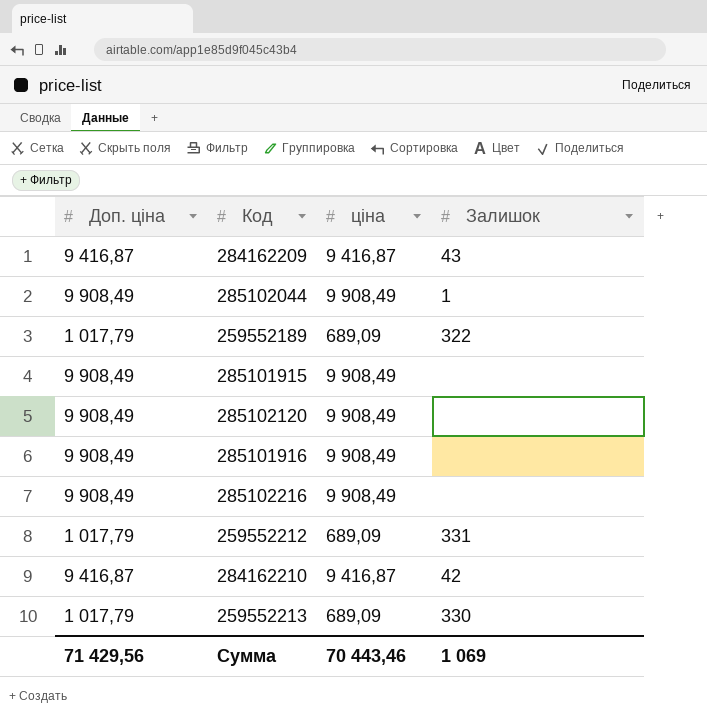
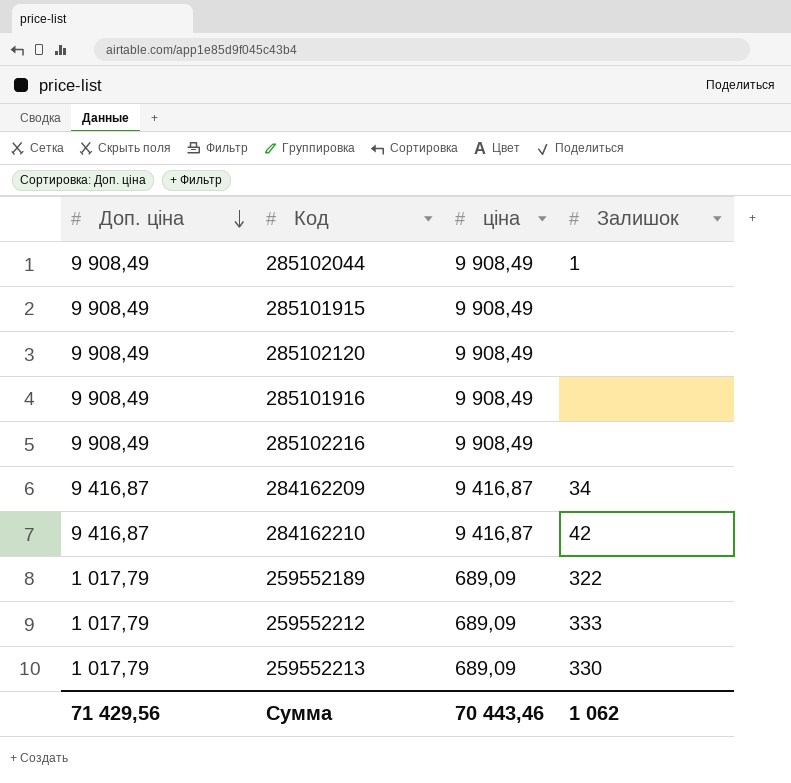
row order: none -> Доп. ціна descending
284162209 | Залишок: 43 -> 34
259552212 | Залишок: 331 -> 333
Сумма | Залишок: 1 069 -> 1 062

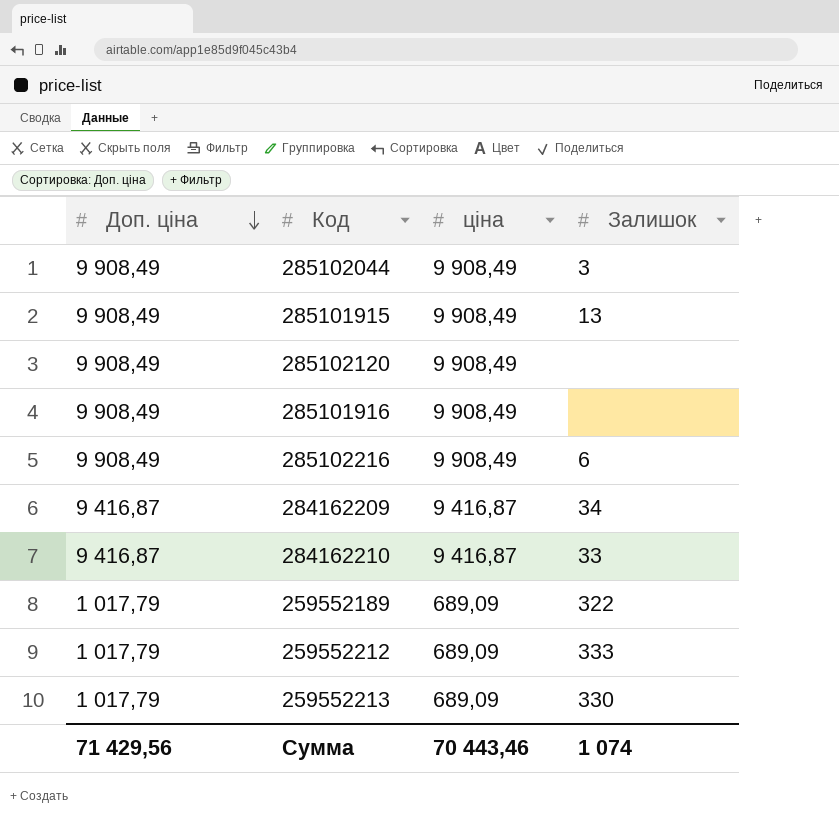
285102044 | Залишок: 1 -> 3
285101915 | Залишок: none -> 13
285102216 | Залишок: none -> 6
284162210 | Залишок: 42 -> 33
Сумма | Залишок: 1 062 -> 1 074

